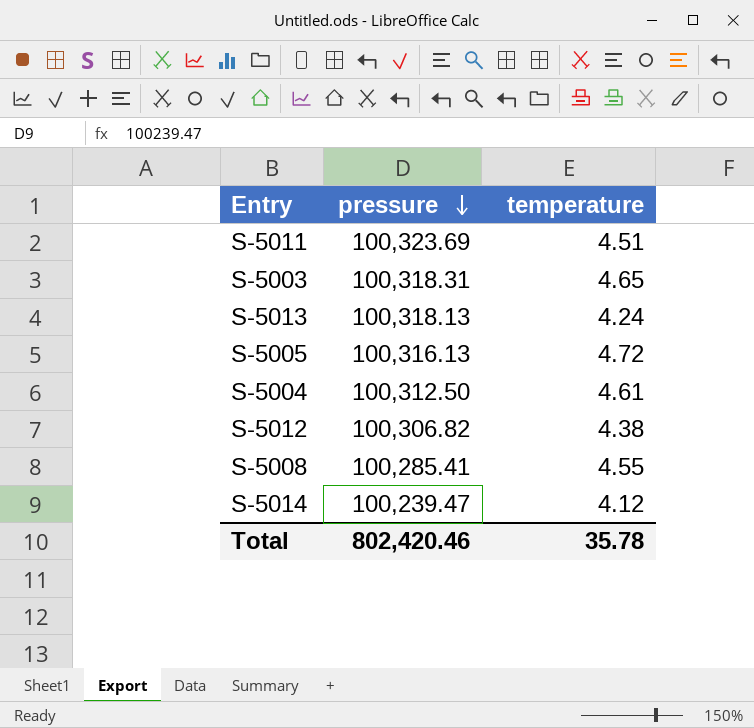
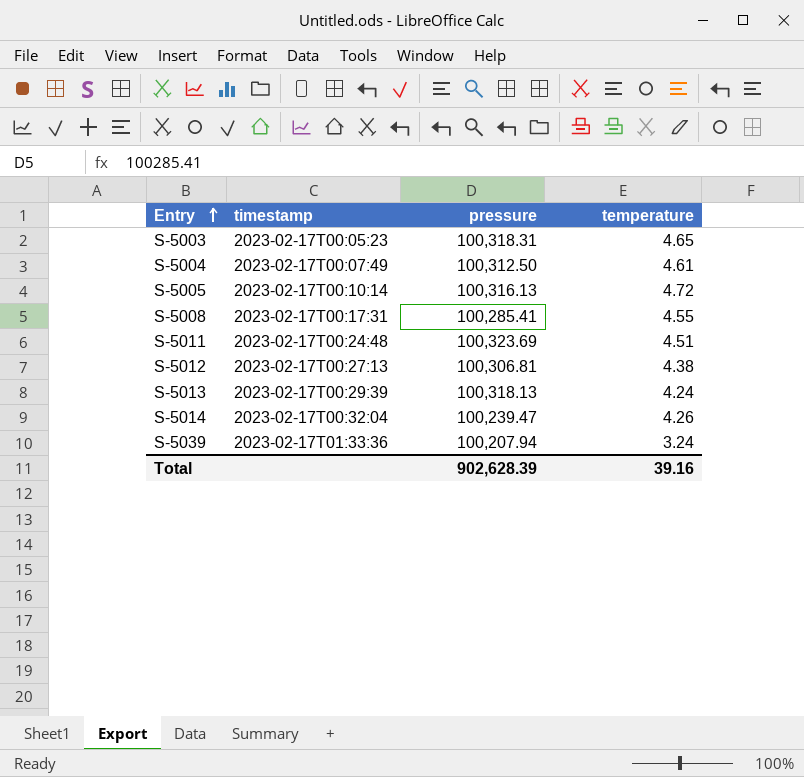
row order: pressure descending -> Entry ascending
column timestamp | position: none -> 2
S-5012 | pressure: 100,306.82 -> 100,306.81
S-5014 | temperature: 4.12 -> 4.26
row S-5039: none -> 2023-02-17T01:33:36 | 100,207.94 | 3.24
Total | pressure: 802,420.46 -> 902,628.39
Total | temperature: 35.78 -> 39.16

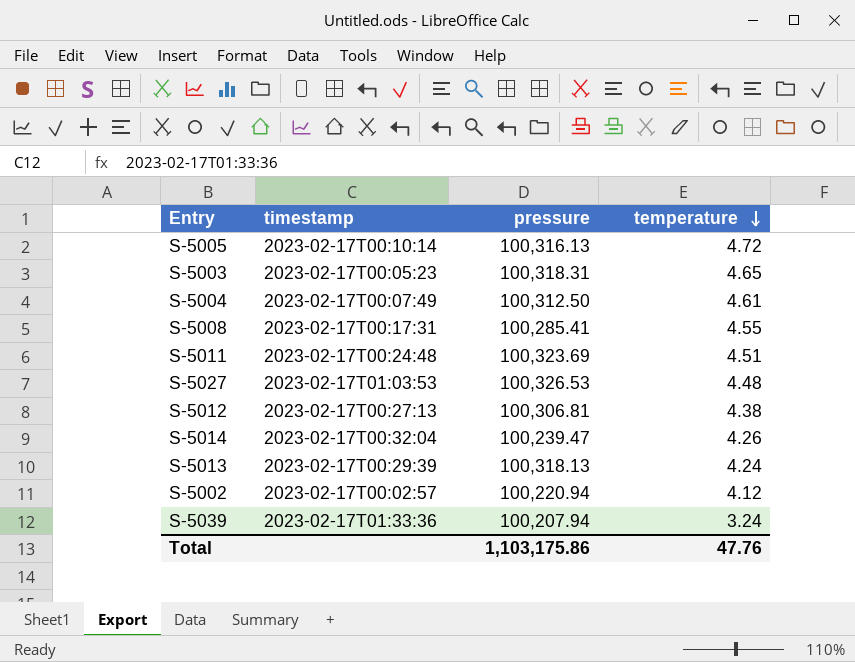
row order: Entry ascending -> temperature descending
row S-5027: none -> 2023-02-17T01:03:53 | 100,326.53 | 4.48
row S-5002: none -> 2023-02-17T00:02:57 | 100,220.94 | 4.12
Total | pressure: 902,628.39 -> 1,103,175.86
Total | temperature: 39.16 -> 47.76

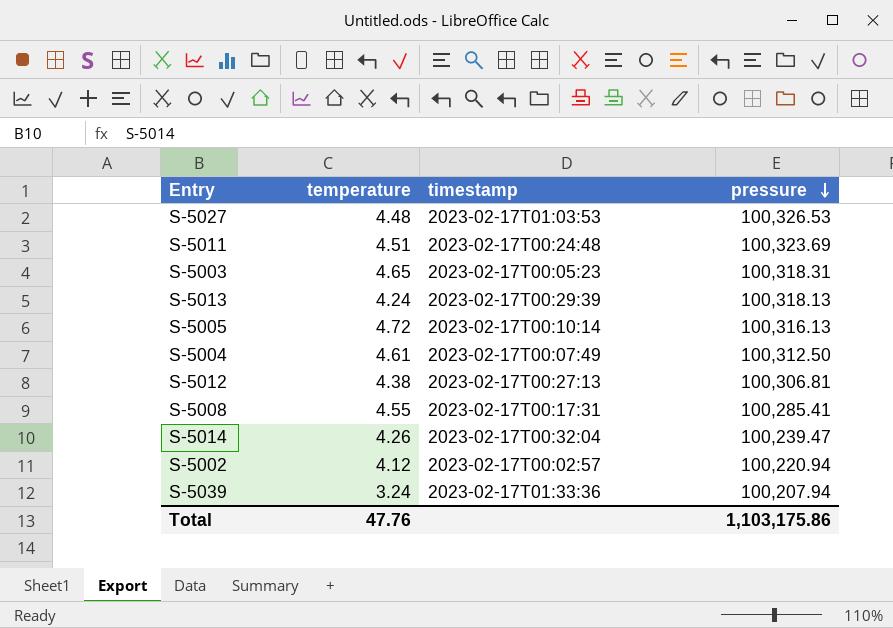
row order: temperature descending -> pressure descending
column temperature | position: 4 -> 2

